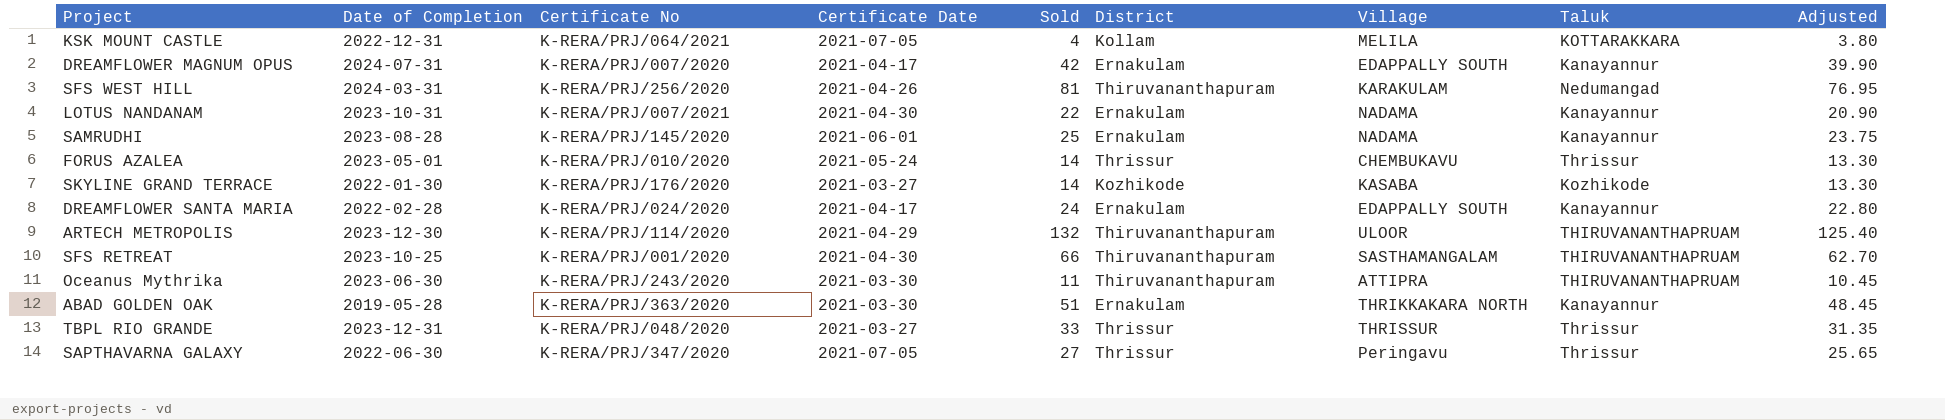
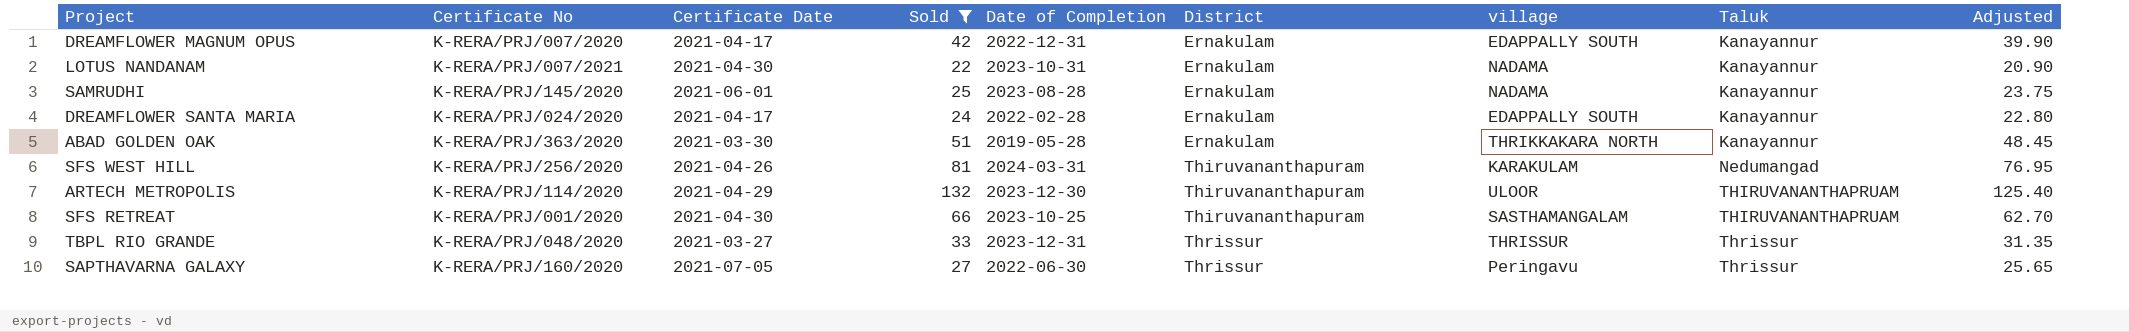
filter: none -> Sold >= 22
row order: none -> District ascending
column Date of Completion | position: 2 -> 5
column name: Village -> village
DREAMFLOWER MAGNUM OPUS | Date of Completion: 2024-07-31 -> 2022-12-31
SAPTHAVARNA GALAXY | Certificate No: K-RERA/PRJ/347/2020 -> K-RERA/PRJ/160/2020

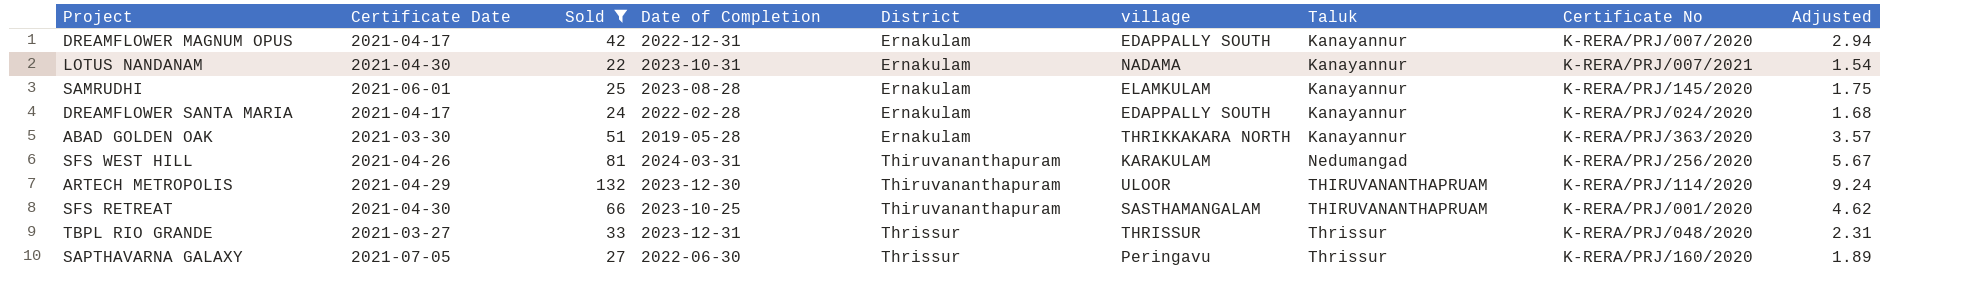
column Certificate No | position: 2 -> 8
column Adjusted | formula: [Sold] * 0.95 -> [Sold] * 0.07
SAMRUDHI | village: NADAMA -> ELAMKULAM

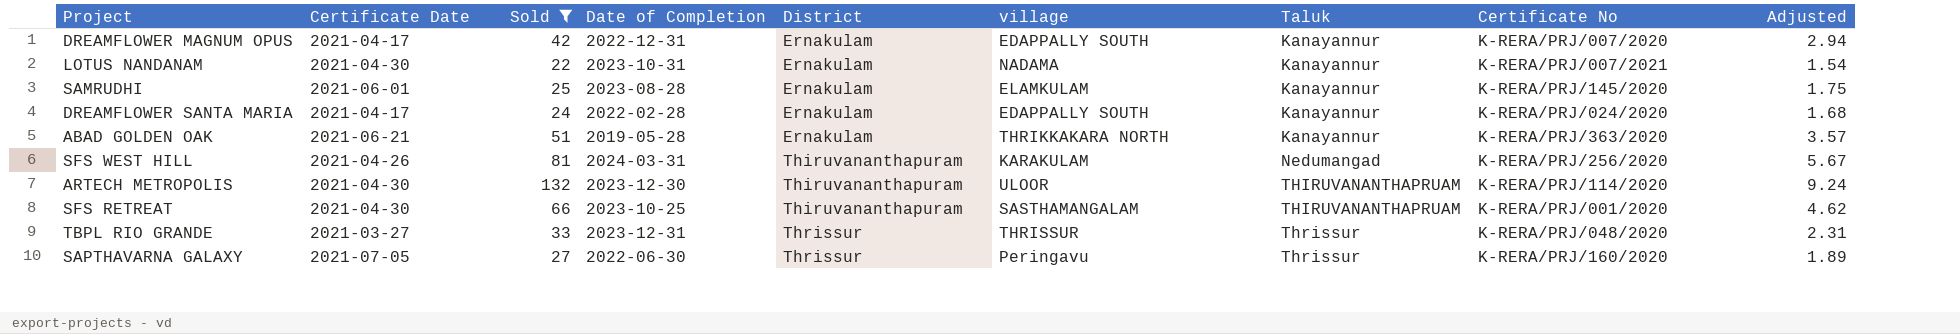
ABAD GOLDEN OAK | Certificate Date: 2021-03-30 -> 2021-06-21
ARTECH METROPOLIS | Certificate Date: 2021-04-29 -> 2021-04-30

